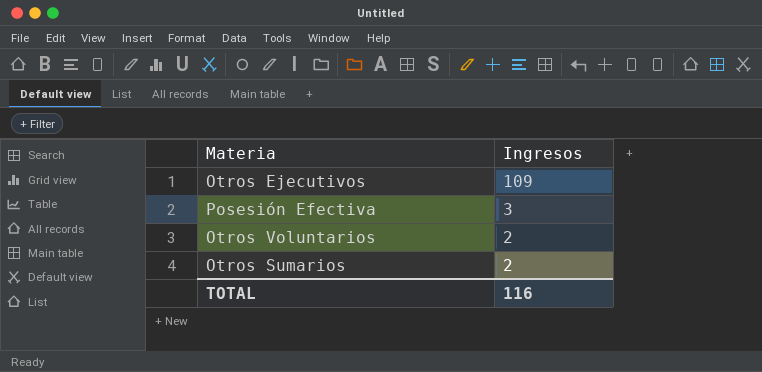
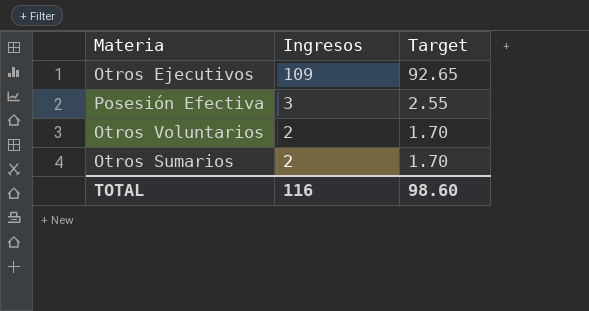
column Target | formula: none -> [Ingresos] * 0.85

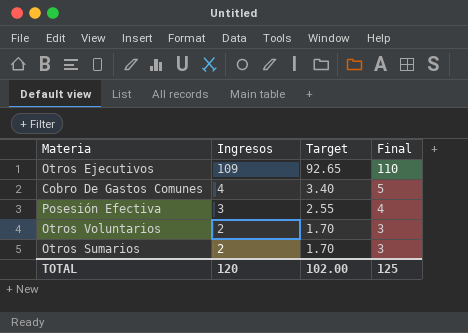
column Final | formula: none -> [Ingresos] + 1
row Cobro De Gastos Comunes: none -> 4 | 3.40 | 5
TOTAL | Ingresos: 116 -> 120
TOTAL | Target: 98.60 -> 102.00

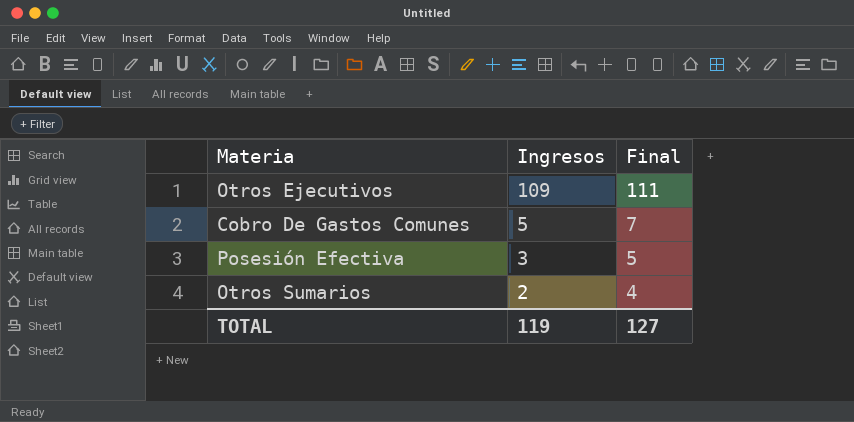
column Target | formula: [Ingresos] * 0.85 -> none
column Final | formula: [Ingresos] + 1 -> [Ingresos] + 2
row Otros Voluntarios: 2 | 1.70 | 3 -> none
Cobro De Gastos Comunes | Ingresos: 4 -> 5
TOTAL | Ingresos: 120 -> 119
TOTAL | Final: 125 -> 127

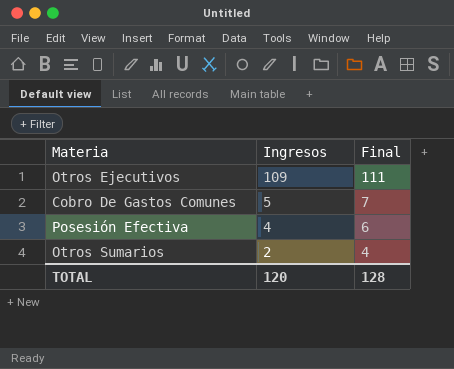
Posesión Efectiva | Ingresos: 3 -> 4
Posesión Efectiva | Final: 5 -> 6
TOTAL | Ingresos: 119 -> 120
TOTAL | Final: 127 -> 128

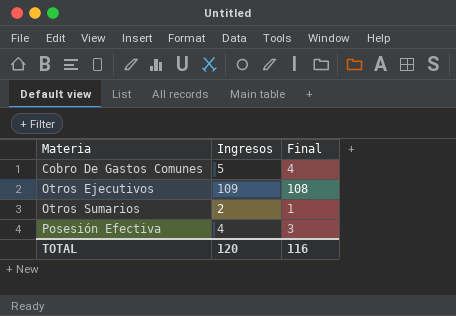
row order: Ingresos descending -> Materia ascending
column Final | formula: [Ingresos] + 2 -> [Ingresos] - 1
TOTAL | Final: 128 -> 116

